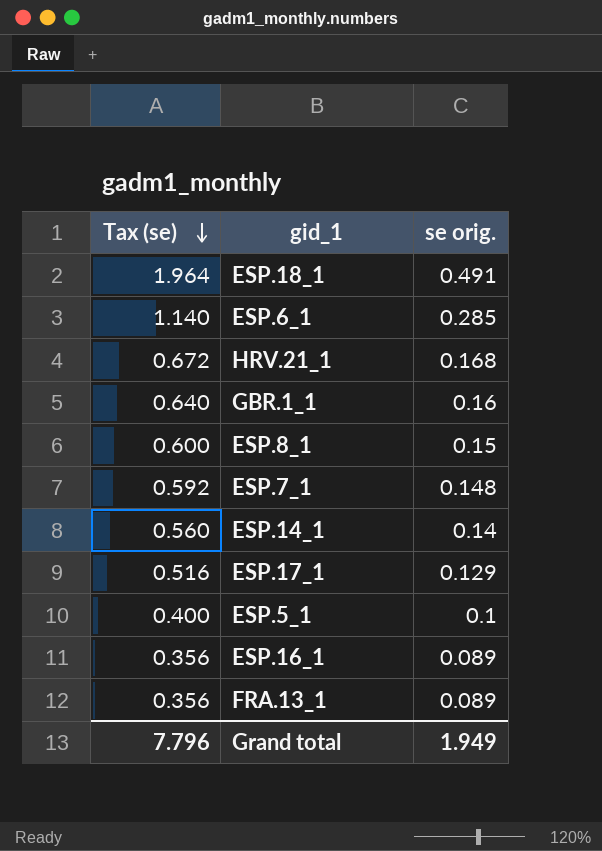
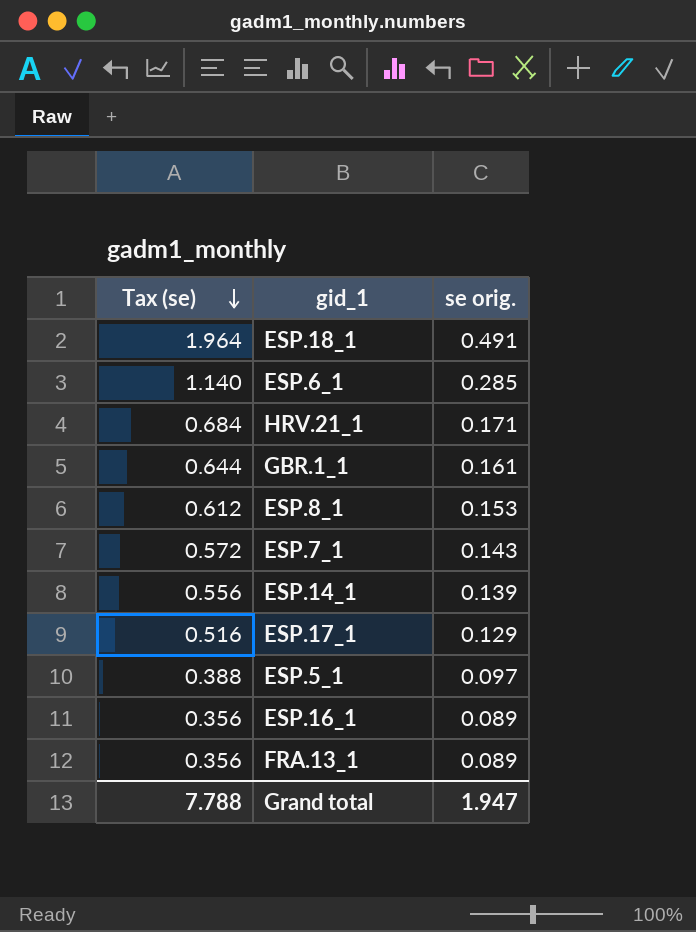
HRV.21_1 | Tax (se): 0.672 -> 0.684
HRV.21_1 | se orig.: 0.168 -> 0.171
GBR.1_1 | Tax (se): 0.640 -> 0.644
GBR.1_1 | se orig.: 0.16 -> 0.161
ESP.8_1 | Tax (se): 0.600 -> 0.612
ESP.8_1 | se orig.: 0.15 -> 0.153
ESP.7_1 | Tax (se): 0.592 -> 0.572
ESP.7_1 | se orig.: 0.148 -> 0.143
ESP.14_1 | Tax (se): 0.560 -> 0.556
ESP.14_1 | se orig.: 0.14 -> 0.139
ESP.5_1 | Tax (se): 0.400 -> 0.388
ESP.5_1 | se orig.: 0.1 -> 0.097
Grand total | Tax (se): 7.796 -> 7.788
Grand total | se orig.: 1.949 -> 1.947

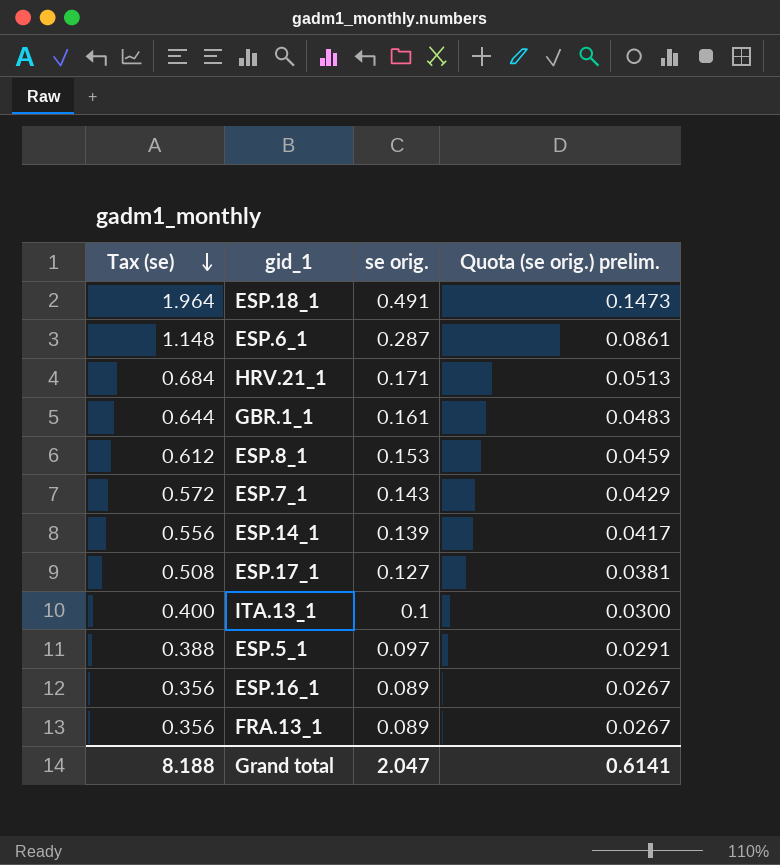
column Quota (se orig.) prelim. | formula: none -> [se orig.] * 0.3
ESP.6_1 | Tax (se): 1.140 -> 1.148
ESP.6_1 | se orig.: 0.285 -> 0.287
ESP.17_1 | Tax (se): 0.516 -> 0.508
ESP.17_1 | se orig.: 0.129 -> 0.127
row ITA.13_1: none -> 0.400 | 0.1 | 0.0300
Grand total | Tax (se): 7.788 -> 8.188
Grand total | se orig.: 1.947 -> 2.047

